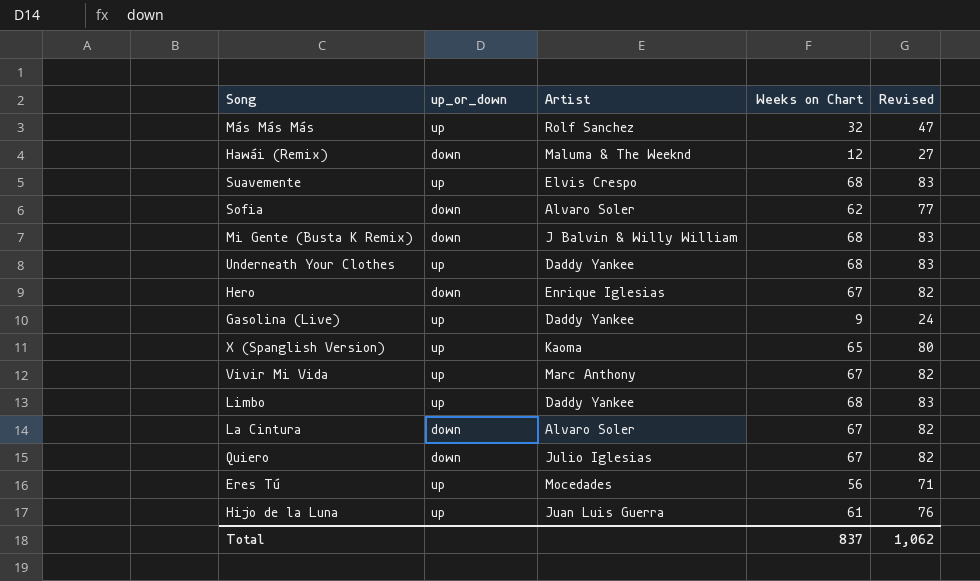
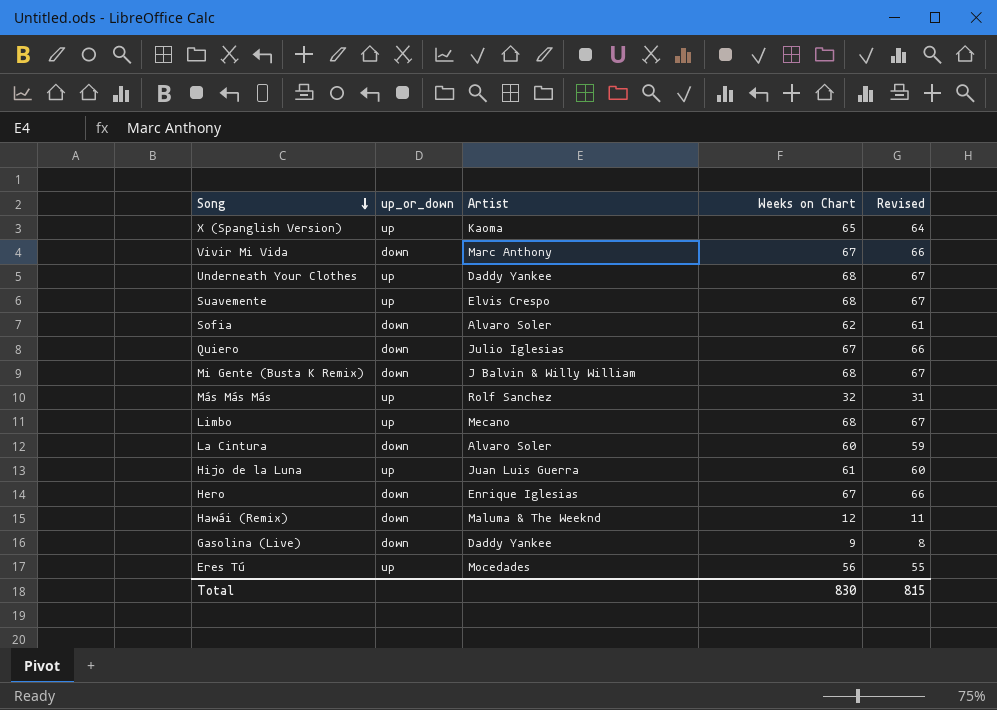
row order: none -> Song descending
column Revised | formula: [Weeks on Chart] + 15 -> [Weeks on Chart] - 1
Vivir Mi Vida | up_or_down: up -> down
Limbo | Artist: Daddy Yankee -> Mecano
La Cintura | Weeks on Chart: 67 -> 60
Gasolina (Live) | up_or_down: up -> down
Total | Weeks on Chart: 837 -> 830
Total | Revised: 1,062 -> 815

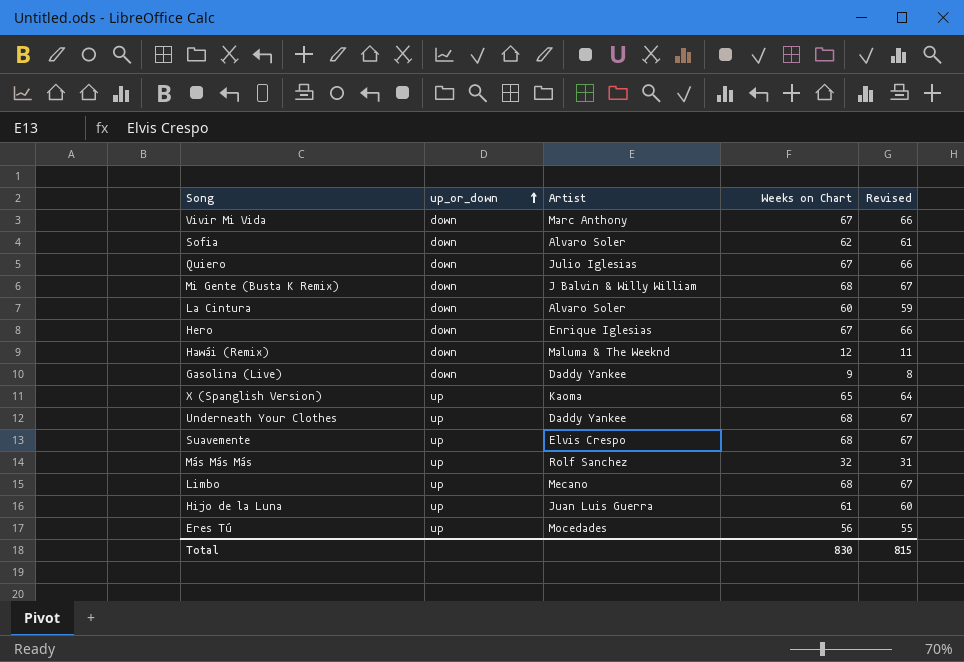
row order: Song descending -> up_or_down ascending

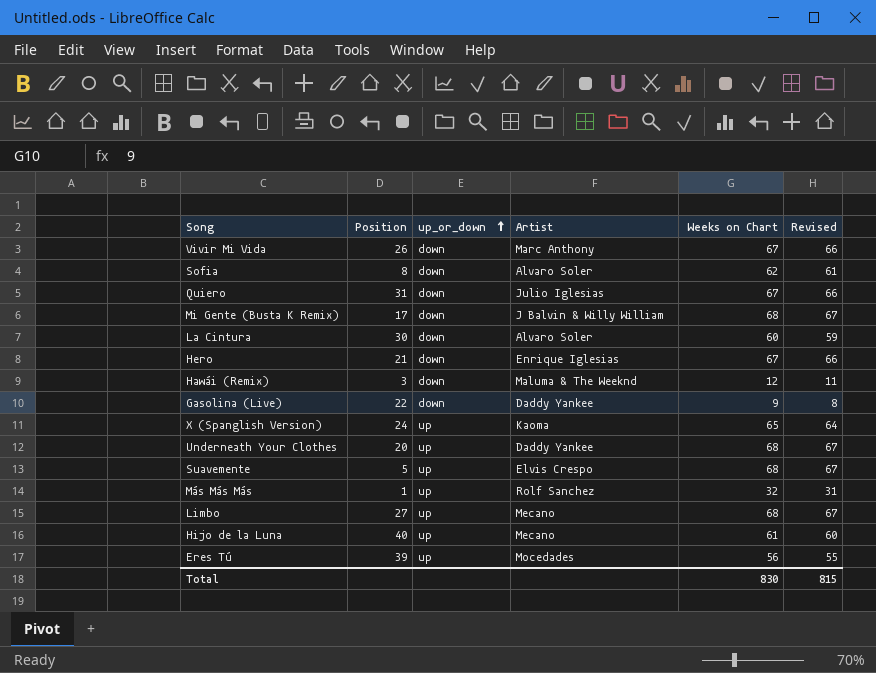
column Position | position: none -> 2
Hijo de la Luna | Artist: Juan Luis Guerra -> Mecano

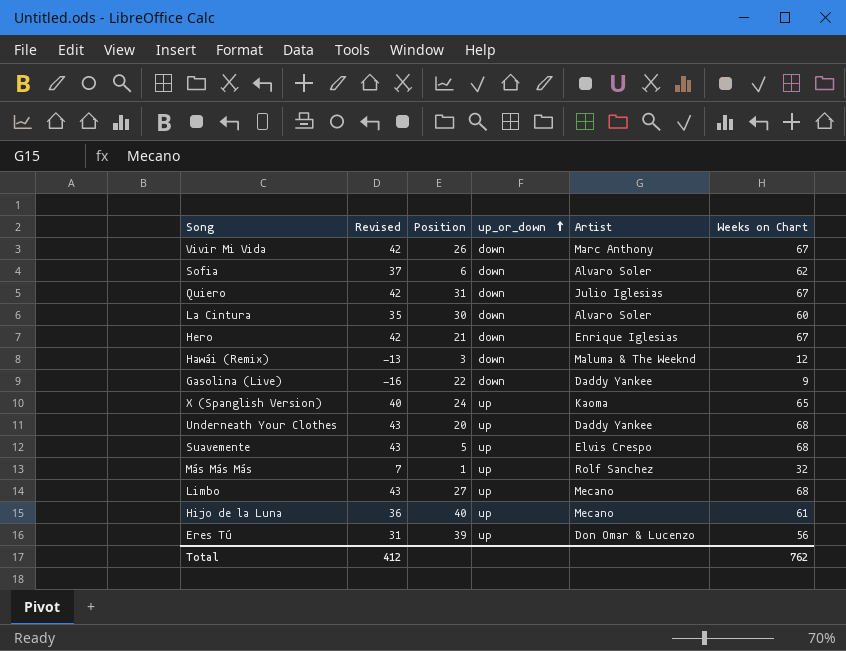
column Revised | formula: [Weeks on Chart] - 1 -> [Weeks on Chart] - 25
column Revised | position: 6 -> 2
row Mi Gente (Busta K Remix): 17 | down | J Balvin & Willy William | 68 | 67 -> none
Sofia | Position: 8 -> 6
Eres Tú | Artist: Mocedades -> Don Omar & Lucenzo
Total | Revised: 815 -> 412
Total | Weeks on Chart: 830 -> 762

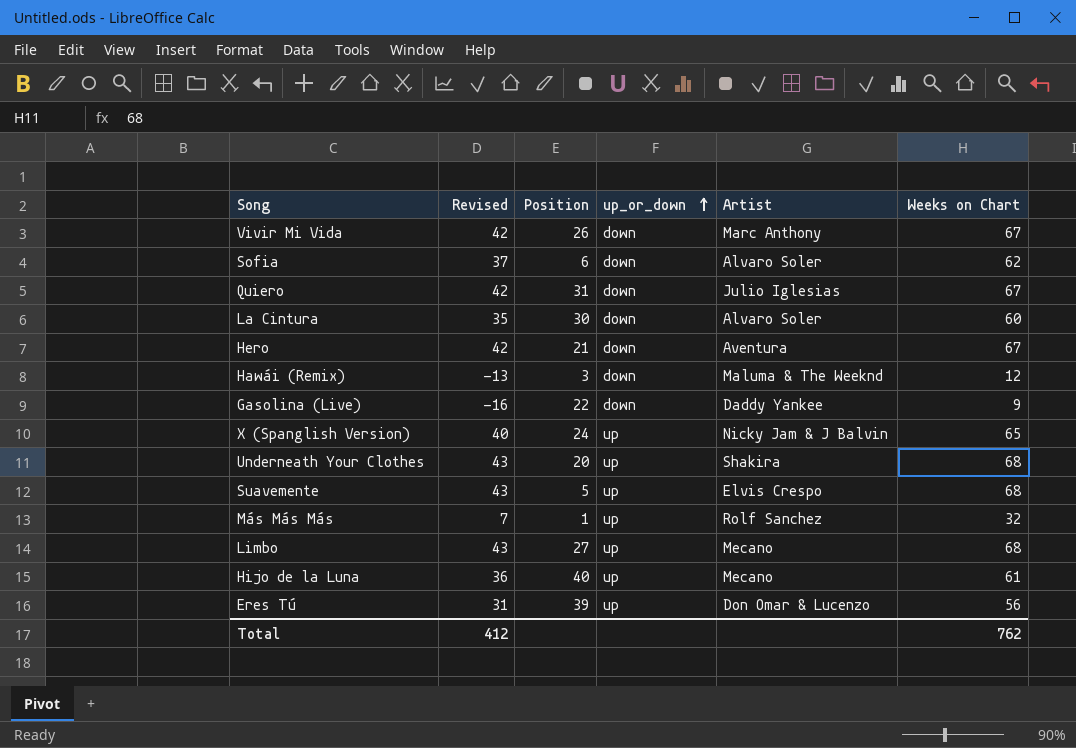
Hero | Artist: Enrique Iglesias -> Aventura
X (Spanglish Version) | Artist: Kaoma -> Nicky Jam & J Balvin
Underneath Your Clothes | Artist: Daddy Yankee -> Shakira

